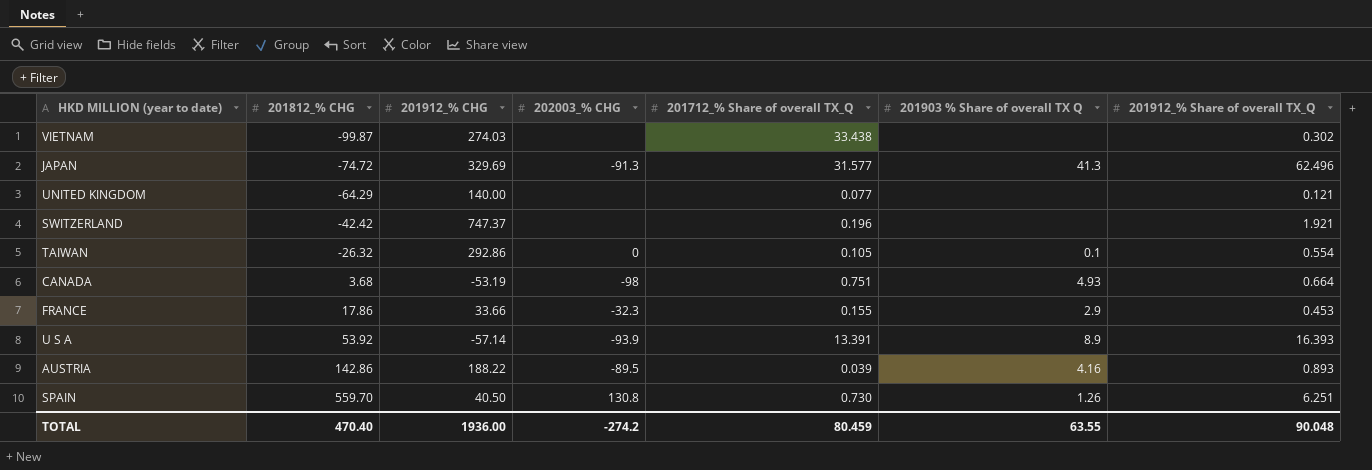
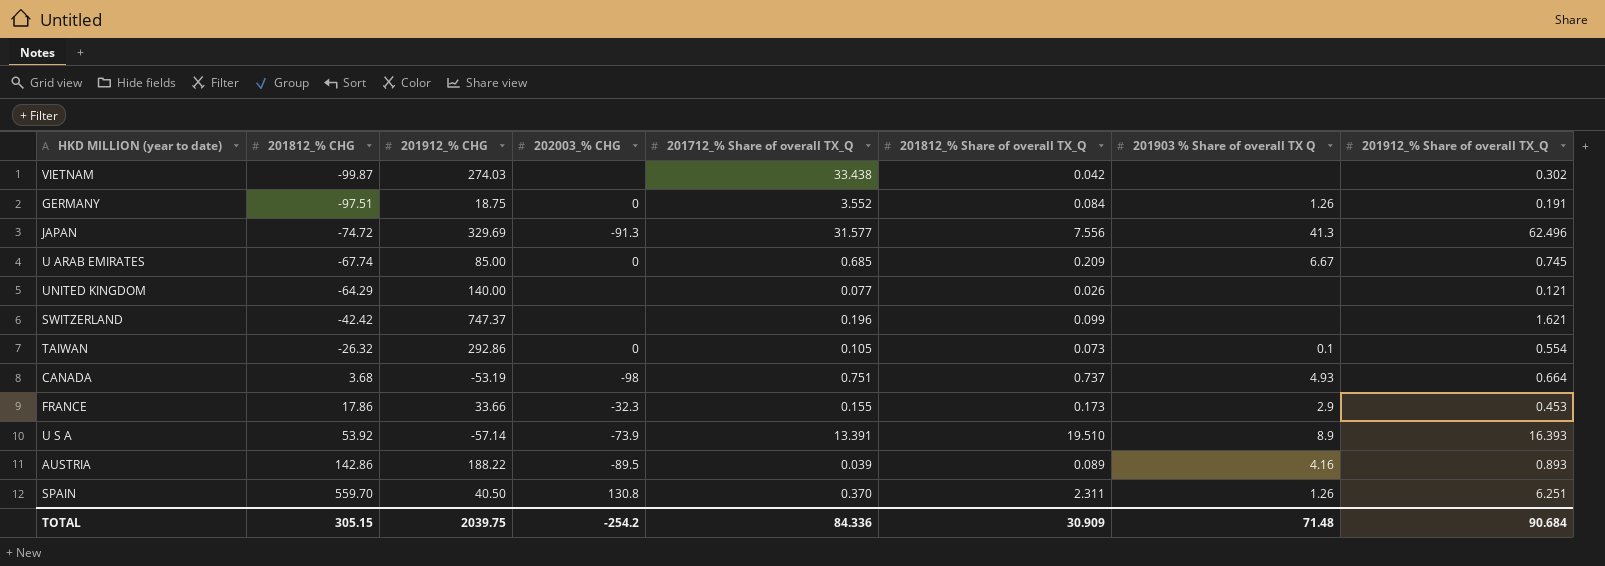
column 201812_% Share of overall TX_Q | position: none -> 6
row GERMANY: none -> -97.51 | 18.75 | 0 | 3.552 | 0.084 | 1.26 | 0.191
row U ARAB EMIRATES: none -> -67.74 | 85.00 | 0 | 0.685 | 0.209 | 6.67 | 0.745
SWITZERLAND | 201912_% Share of overall TX_Q: 1.921 -> 1.621
U S A | 202003_% CHG: -93.9 -> -73.9
SPAIN | 201712_% Share of overall TX_Q: 0.730 -> 0.370
TOTAL | 201812_% CHG: 470.40 -> 305.15
TOTAL | 201912_% CHG: 1936.00 -> 2039.75
TOTAL | 202003_% CHG: -274.2 -> -254.2
TOTAL | 201712_% Share of overall TX_Q: 80.459 -> 84.336
TOTAL | 201903 % Share of overall TX Q: 63.55 -> 71.48
TOTAL | 201912_% Share of overall TX_Q: 90.048 -> 90.684

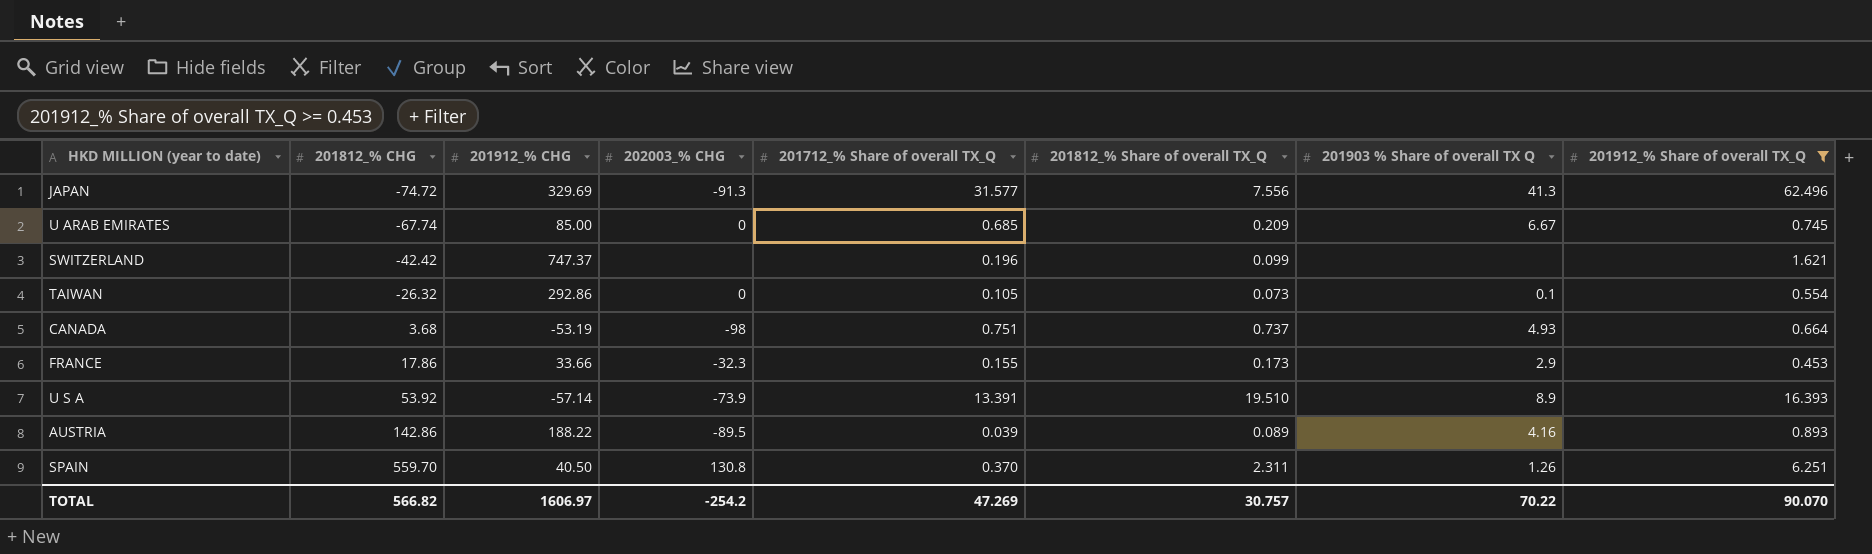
filter: none -> 201912_% Share of overall TX_Q >= 0.453
TOTAL | 201812_% CHG: 305.15 -> 566.82
TOTAL | 201912_% CHG: 2039.75 -> 1606.97
TOTAL | 201712_% Share of overall TX_Q: 84.336 -> 47.269
TOTAL | 201812_% Share of overall TX_Q: 30.909 -> 30.757
TOTAL | 201903 % Share of overall TX Q: 71.48 -> 70.22
TOTAL | 201912_% Share of overall TX_Q: 90.684 -> 90.070

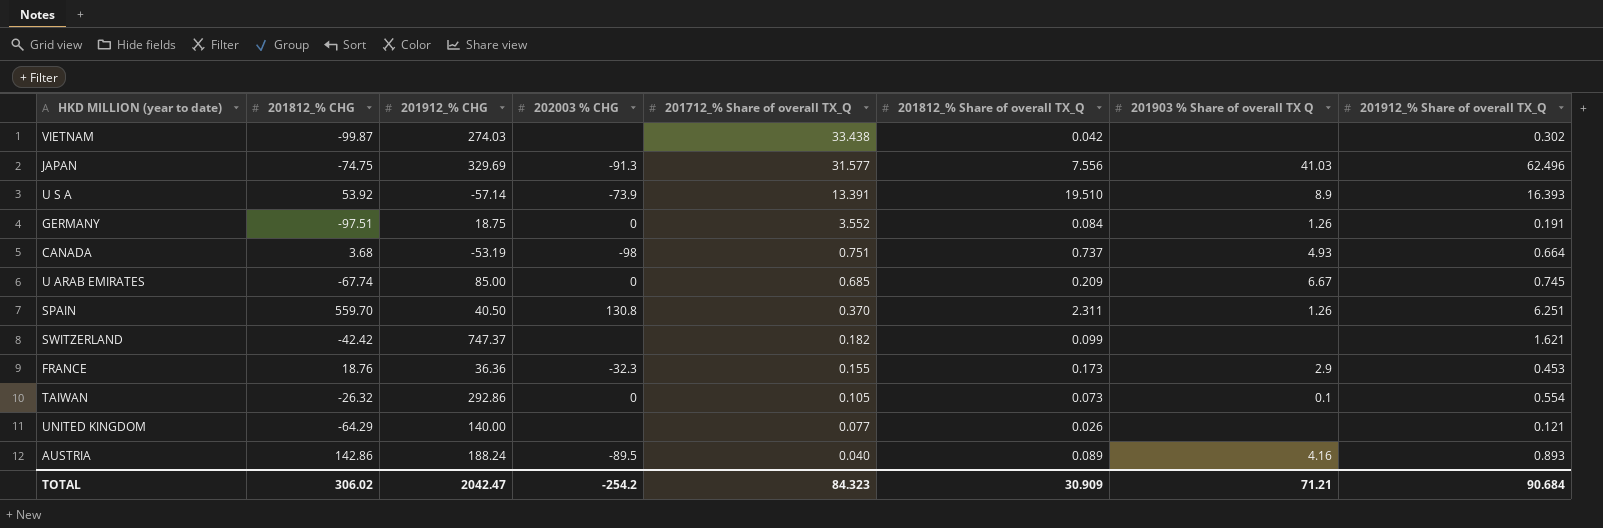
filter: 201912_% Share of overall TX_Q >= 0.453 -> none
row order: 201812_% CHG ascending -> 201712_% Share of overall TX_Q descending
column name: 202003_% CHG -> 202003 % CHG
JAPAN | 201812_% CHG: -74.72 -> -74.75
JAPAN | 201903 % Share of overall TX Q: 41.3 -> 41.03
SWITZERLAND | 201712_% Share of overall TX_Q: 0.196 -> 0.182
FRANCE | 201812_% CHG: 17.86 -> 18.76
FRANCE | 201912_% CHG: 33.66 -> 36.36
AUSTRIA | 201912_% CHG: 188.22 -> 188.24
AUSTRIA | 201712_% Share of overall TX_Q: 0.039 -> 0.040
TOTAL | 201812_% CHG: 566.82 -> 306.02
TOTAL | 201912_% CHG: 1606.97 -> 2042.47
TOTAL | 201712_% Share of overall TX_Q: 47.269 -> 84.323
TOTAL | 201812_% Share of overall TX_Q: 30.757 -> 30.909
TOTAL | 201903 % Share of overall TX Q: 70.22 -> 71.21
TOTAL | 201912_% Share of overall TX_Q: 90.070 -> 90.684

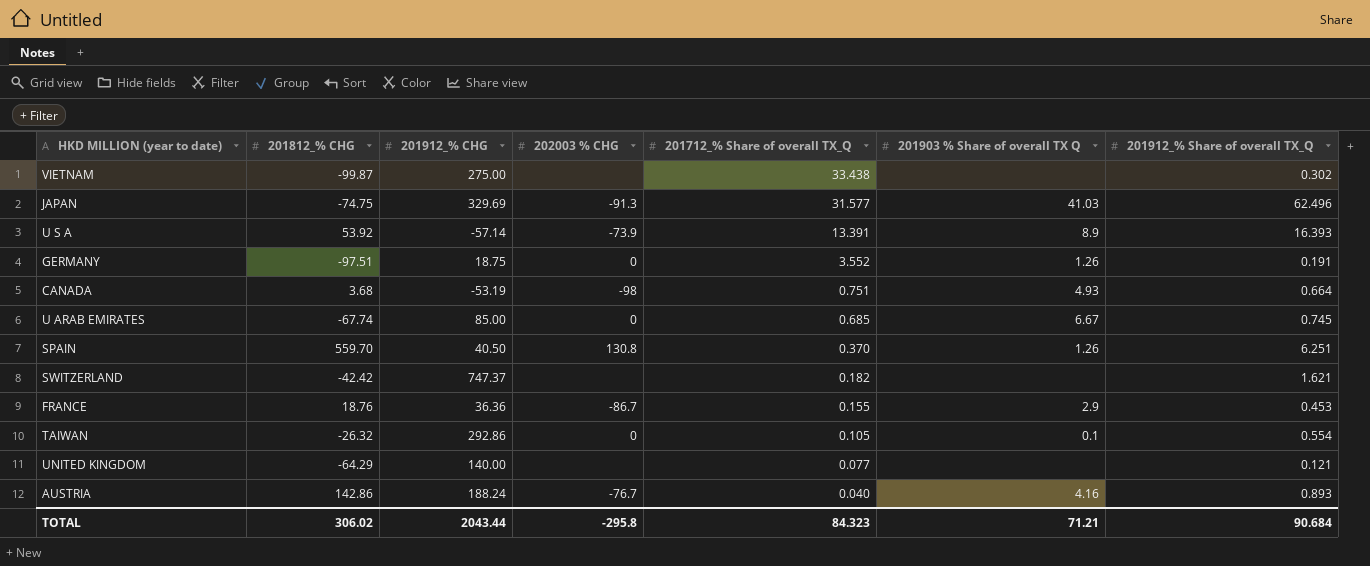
column 201812_% Share of overall TX_Q | position: 6 -> none
VIETNAM | 201912_% CHG: 274.03 -> 275.00
FRANCE | 202003 % CHG: -32.3 -> -86.7
AUSTRIA | 202003 % CHG: -89.5 -> -76.7
TOTAL | 201912_% CHG: 2042.47 -> 2043.44
TOTAL | 202003 % CHG: -254.2 -> -295.8

